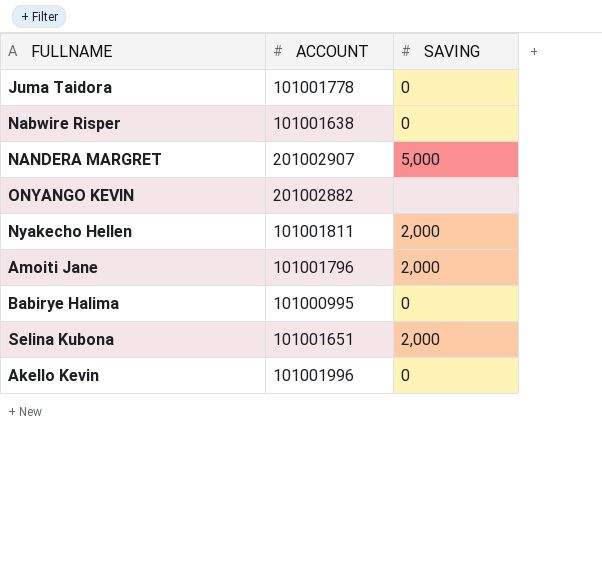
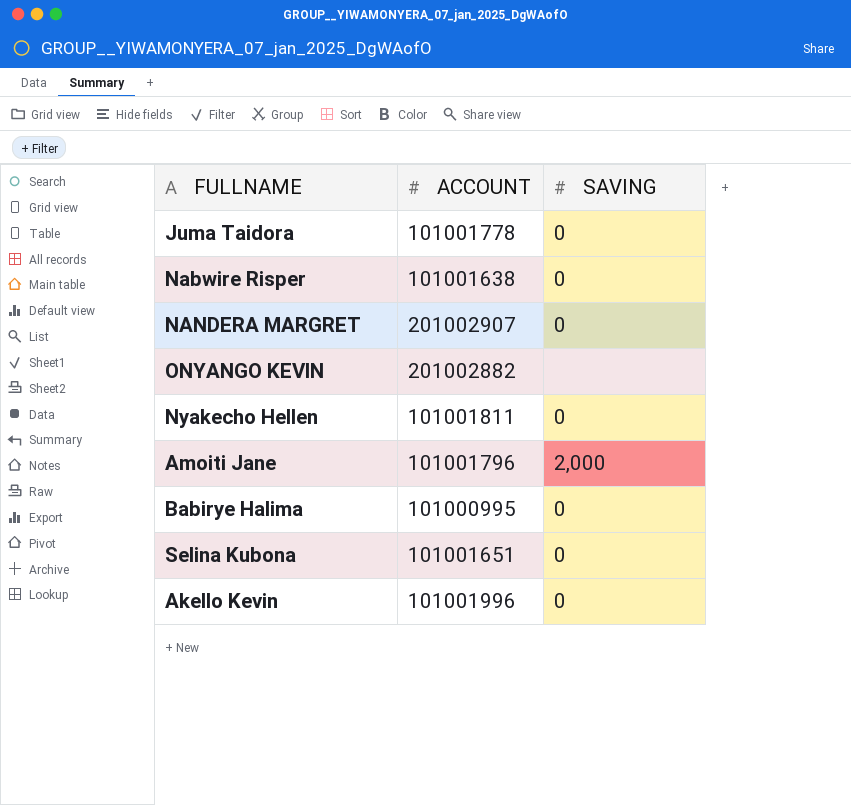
NANDERA MARGRET | SAVING: 5,000 -> 0
Nyakecho Hellen | SAVING: 2,000 -> 0
Selina Kubona | SAVING: 2,000 -> 0

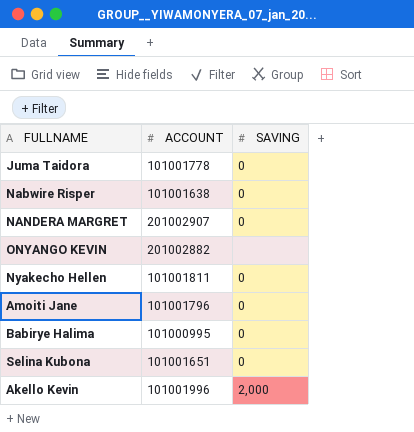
Amoiti Jane | SAVING: 2,000 -> 0
Akello Kevin | SAVING: 0 -> 2,000

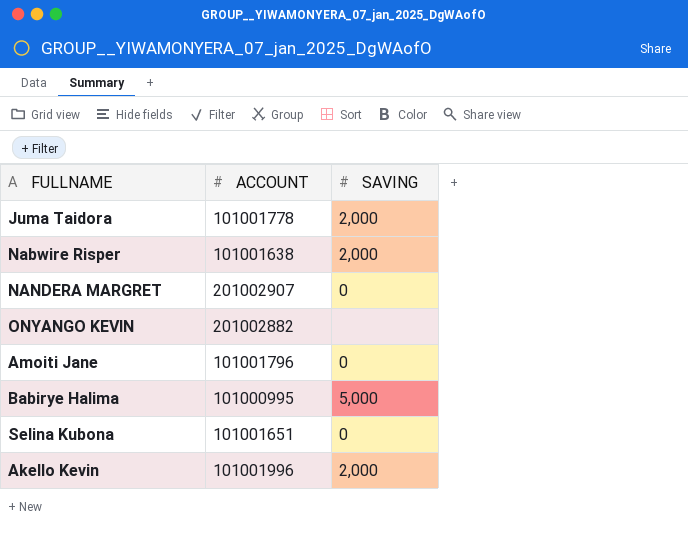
row Nyakecho Hellen: 101001811 | 0 -> none
Juma Taidora | SAVING: 0 -> 2,000
Nabwire Risper | SAVING: 0 -> 2,000
Babirye Halima | SAVING: 0 -> 5,000

